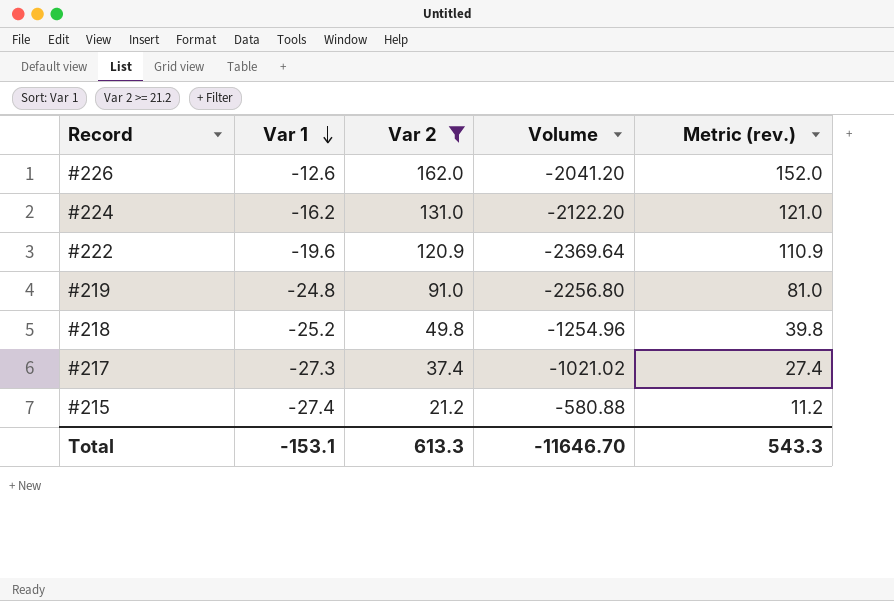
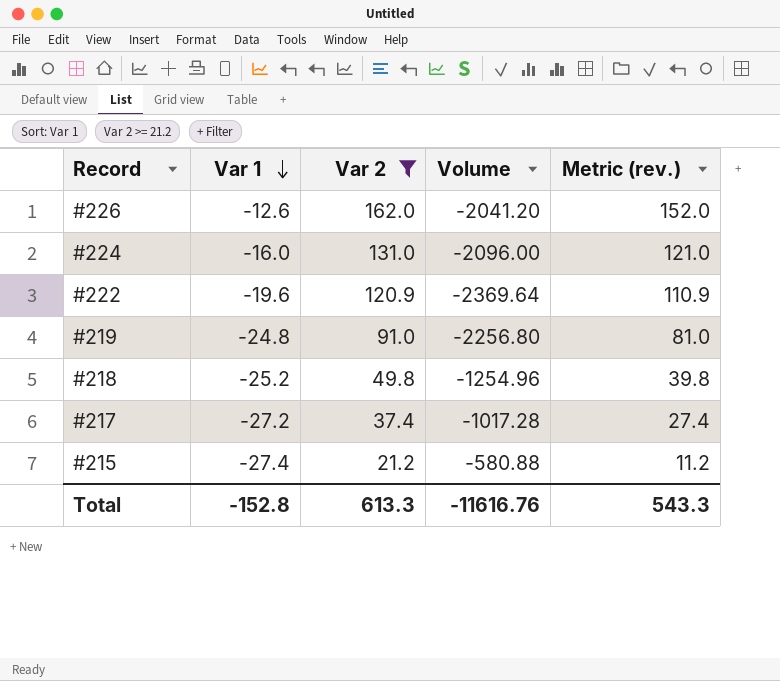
#224 | Var 1: -16.2 -> -16.0
#224 | Volume: -2122.20 -> -2096.00
#217 | Var 1: -27.3 -> -27.2
#217 | Volume: -1021.02 -> -1017.28
Total | Var 1: -153.1 -> -152.8
Total | Volume: -11646.70 -> -11616.76

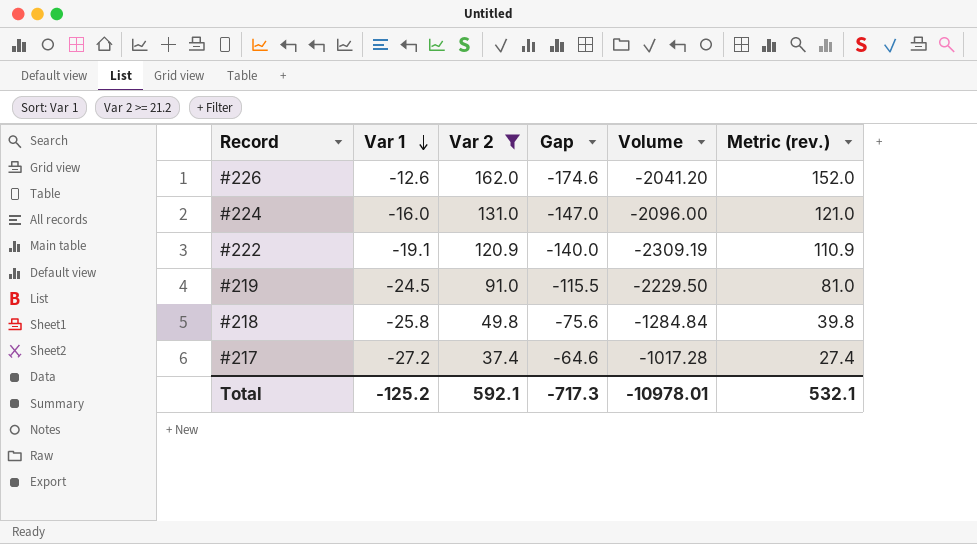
column Gap | formula: none -> [Var 1] - [Var 2]
row #215: -27.4 | 21.2 | -580.88 | 11.2 -> none
#222 | Var 1: -19.6 -> -19.1
#222 | Volume: -2369.64 -> -2309.19
#219 | Var 1: -24.8 -> -24.5
#219 | Volume: -2256.80 -> -2229.50
#218 | Var 1: -25.2 -> -25.8
#218 | Volume: -1254.96 -> -1284.84
Total | Var 1: -152.8 -> -125.2
Total | Var 2: 613.3 -> 592.1
Total | Volume: -11616.76 -> -10978.01
Total | Metric (rev.): 543.3 -> 532.1

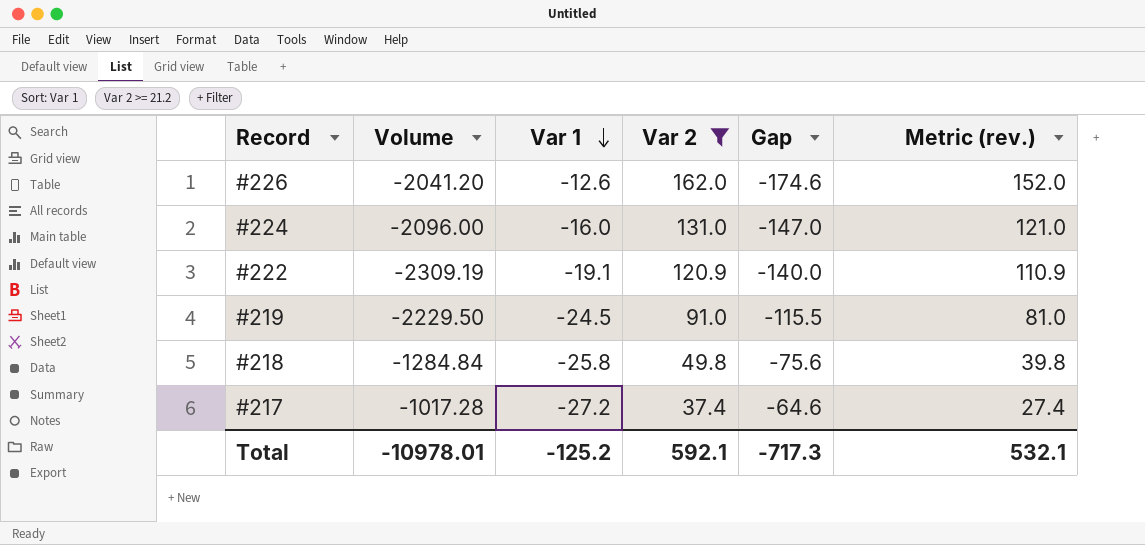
column Volume | position: 5 -> 2

